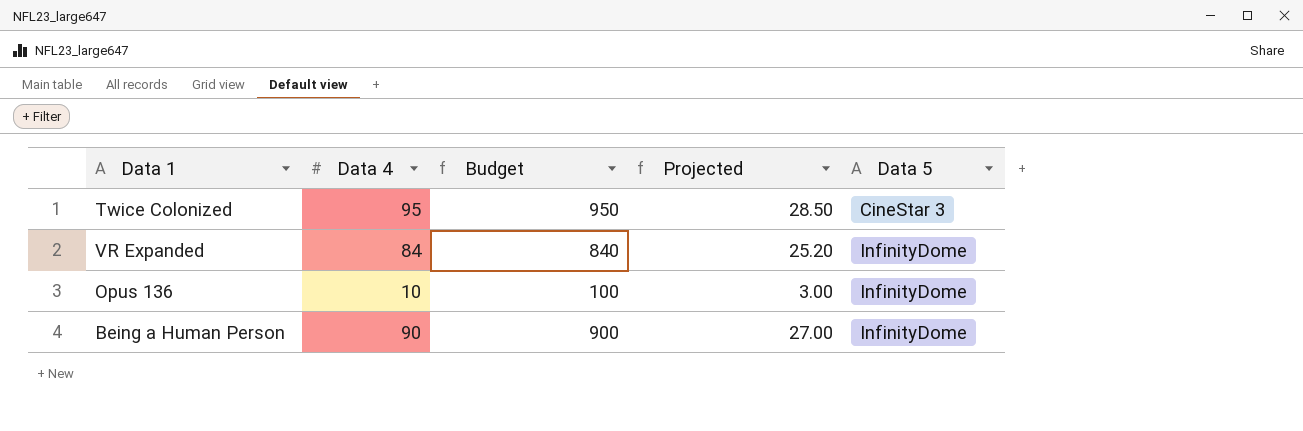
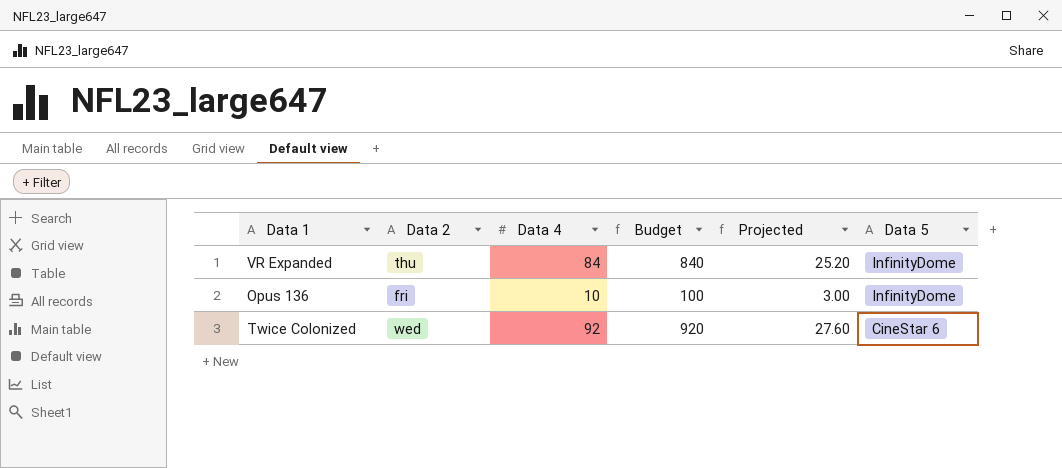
row order: Data 5 ascending -> Data 5 descending
column Data 2 | position: none -> 2
row Being a Human Person: 90 | 900 | 27.00 | InfinityDome -> none
Twice Colonized | Data 4: 95 -> 92
Twice Colonized | Budget: 950 -> 920
Twice Colonized | Projected: 28.50 -> 27.60
Twice Colonized | Data 5: CineStar 3 -> CineStar 6

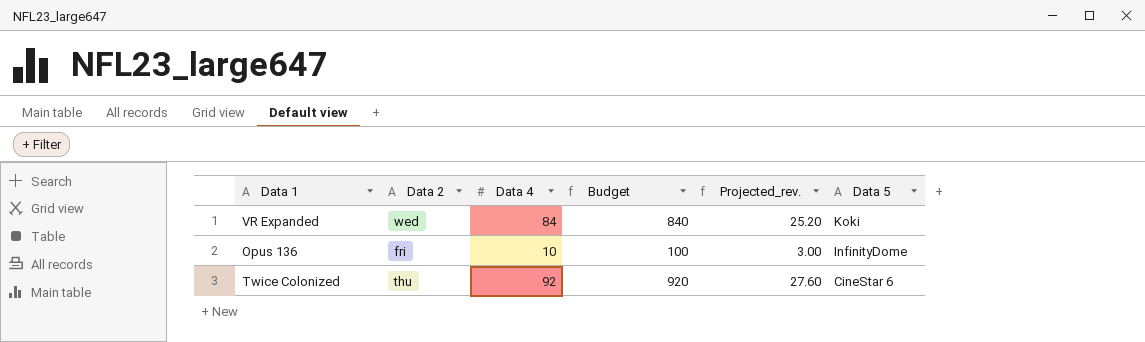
column name: Projected -> Projected_rev.
VR Expanded | Data 2: thu -> wed
VR Expanded | Data 5: InfinityDome -> Koki
Twice Colonized | Data 2: wed -> thu

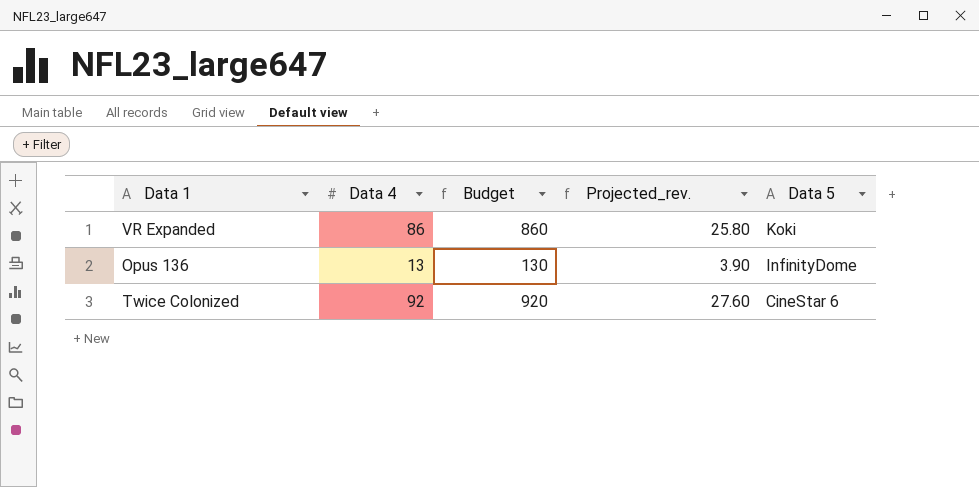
column Data 2 | position: 2 -> none
VR Expanded | Data 4: 84 -> 86
VR Expanded | Budget: 840 -> 860
VR Expanded | Projected_rev.: 25.20 -> 25.80
Opus 136 | Data 4: 10 -> 13
Opus 136 | Budget: 100 -> 130
Opus 136 | Projected_rev.: 3.00 -> 3.90

